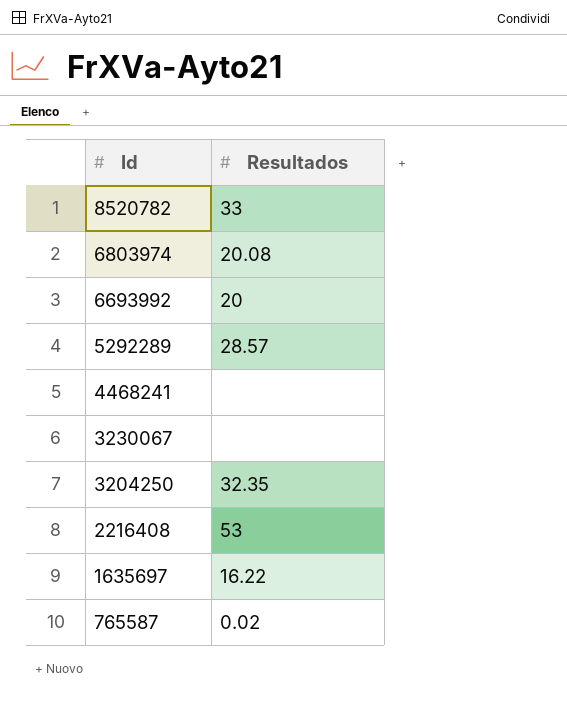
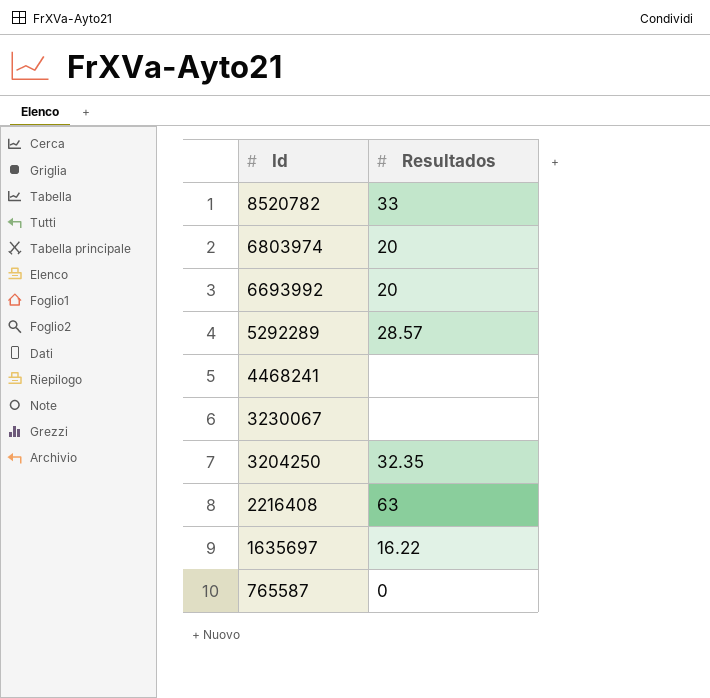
6803974 | Resultados: 20.08 -> 20
2216408 | Resultados: 53 -> 63
765587 | Resultados: 0.02 -> 0

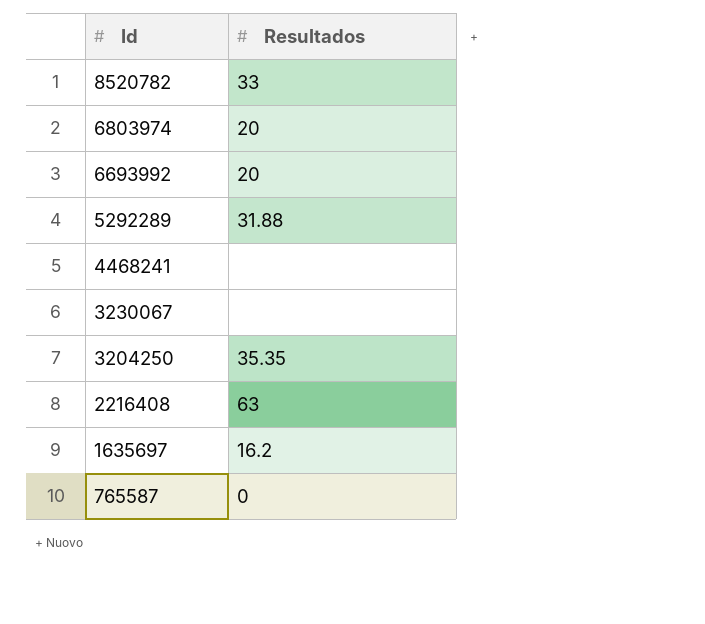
5292289 | Resultados: 28.57 -> 31.88
3204250 | Resultados: 32.35 -> 35.35
1635697 | Resultados: 16.22 -> 16.2

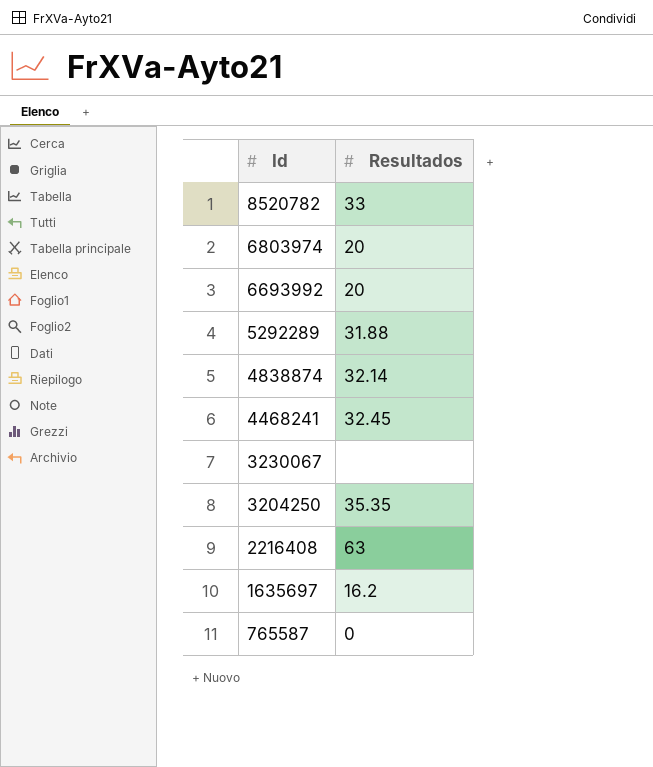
row 4838874: none -> 32.14
4468241 | Resultados: none -> 32.45

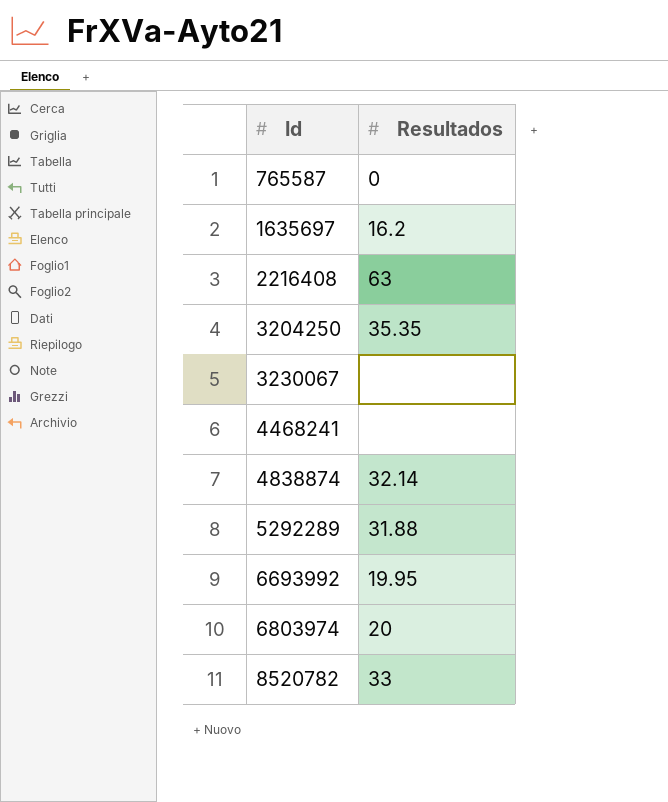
row order: Id descending -> Id ascending
4468241 | Resultados: 32.45 -> none
6693992 | Resultados: 20 -> 19.95

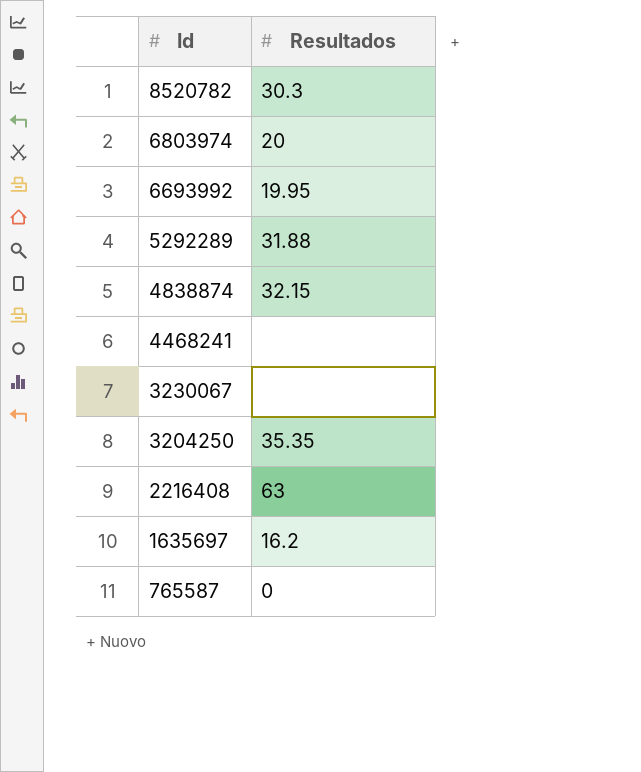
row order: Id ascending -> Id descending
8520782 | Resultados: 33 -> 30.3
4838874 | Resultados: 32.14 -> 32.15

